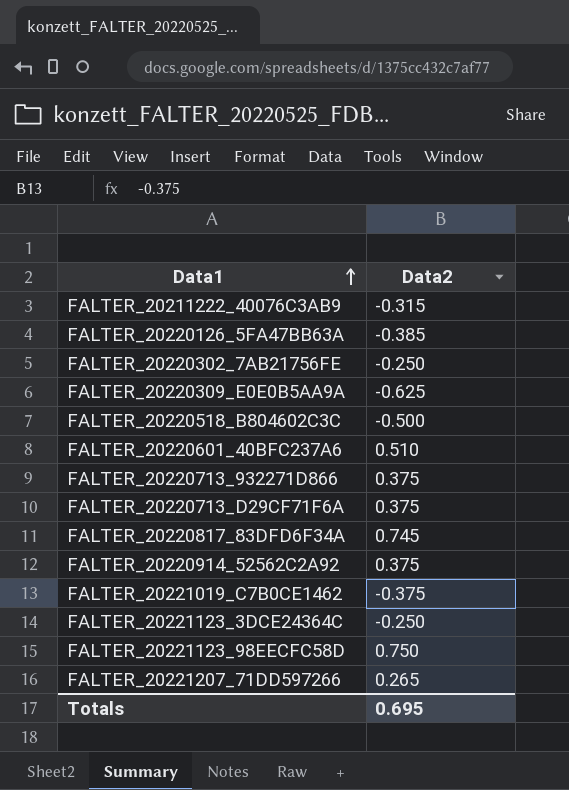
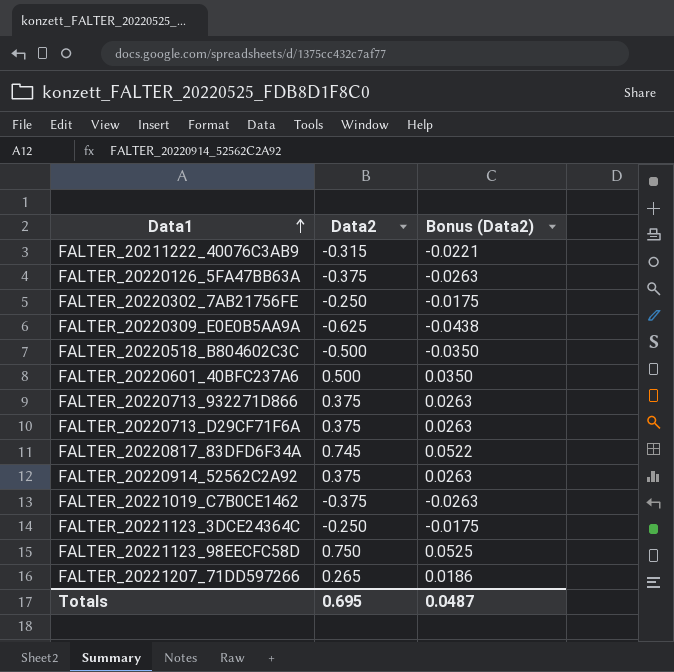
column Bonus (Data2) | formula: none -> [Data2] * 0.07
FALTER_20220126_5FA47BB63A | Data2: -0.385 -> -0.375
FALTER_20220601_40BFC237A6 | Data2: 0.510 -> 0.500

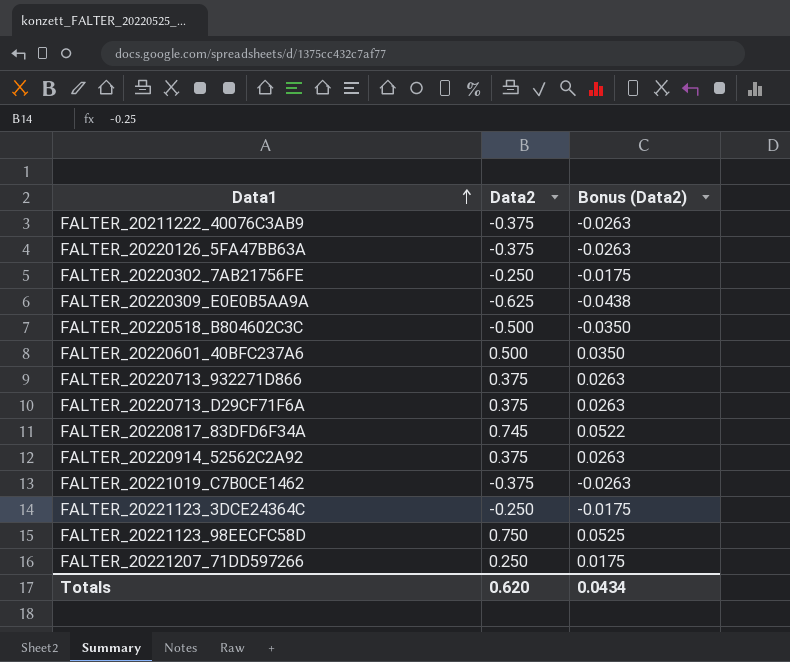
FALTER_20211222_40076C3AB9 | Data2: -0.315 -> -0.375
FALTER_20211222_40076C3AB9 | Bonus (Data2): -0.0221 -> -0.0263
FALTER_20221207_71DD597266 | Data2: 0.265 -> 0.250
FALTER_20221207_71DD597266 | Bonus (Data2): 0.0186 -> 0.0175
Totals | Data2: 0.695 -> 0.620
Totals | Bonus (Data2): 0.0487 -> 0.0434

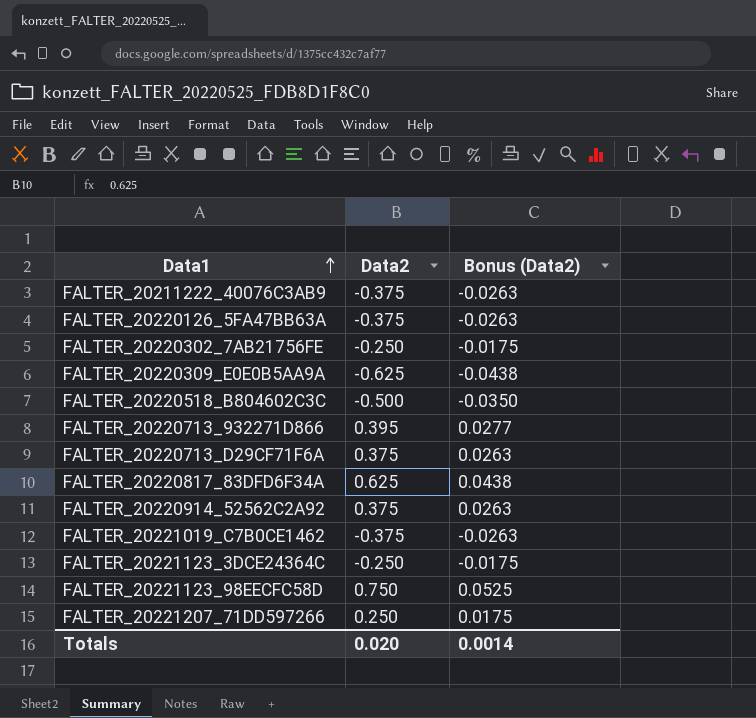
row FALTER_20220601_40BFC237A6: 0.500 | 0.0350 -> none
FALTER_20220713_932271D866 | Data2: 0.375 -> 0.395
FALTER_20220713_932271D866 | Bonus (Data2): 0.0263 -> 0.0277
FALTER_20220817_83DFD6F34A | Data2: 0.745 -> 0.625
FALTER_20220817_83DFD6F34A | Bonus (Data2): 0.0522 -> 0.0438
Totals | Data2: 0.620 -> 0.020
Totals | Bonus (Data2): 0.0434 -> 0.0014

